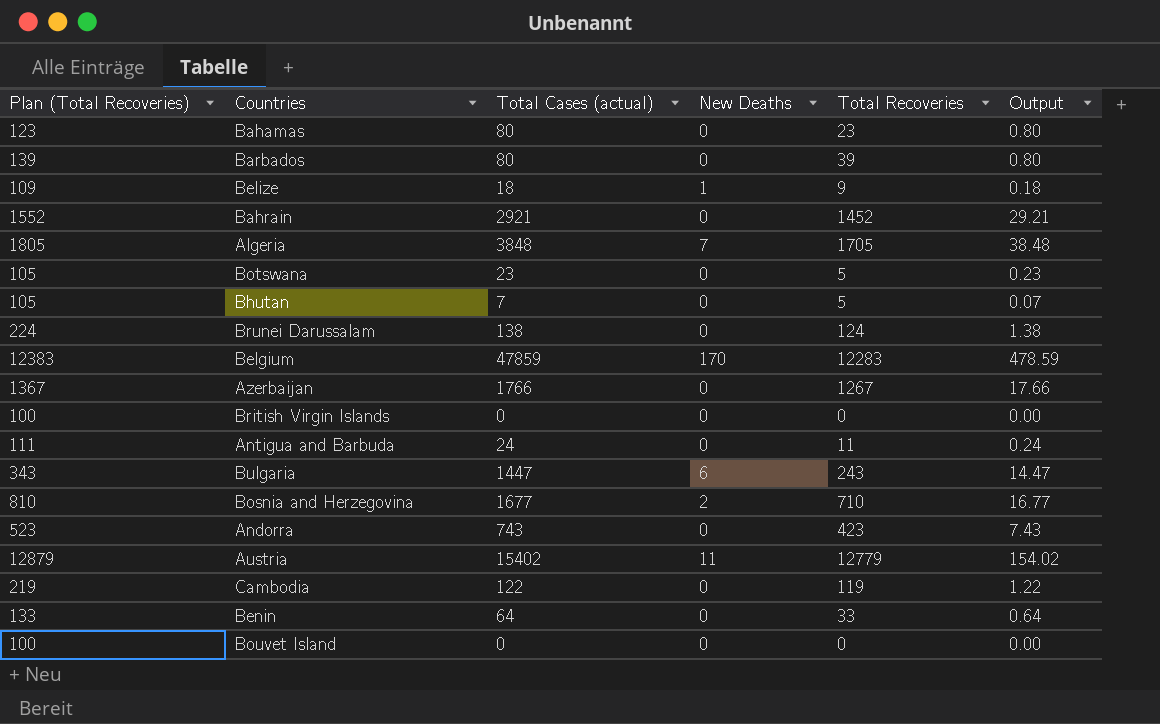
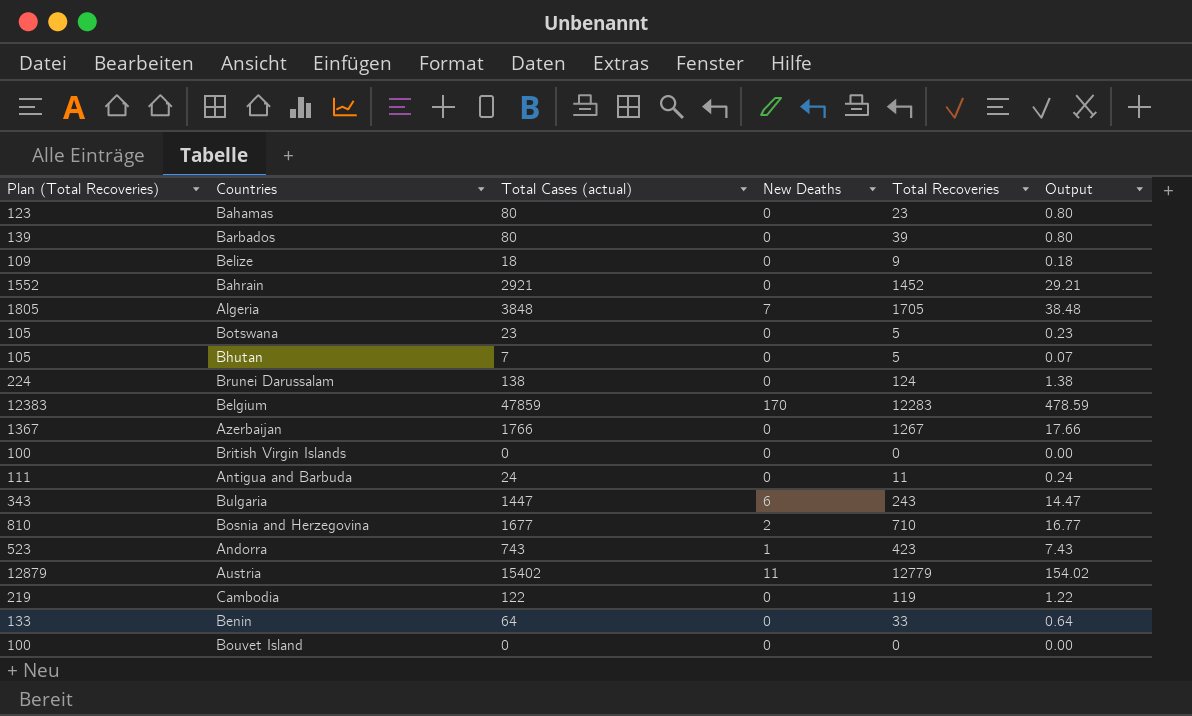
Belize | New Deaths: 1 -> 0
Andorra | New Deaths: 0 -> 1

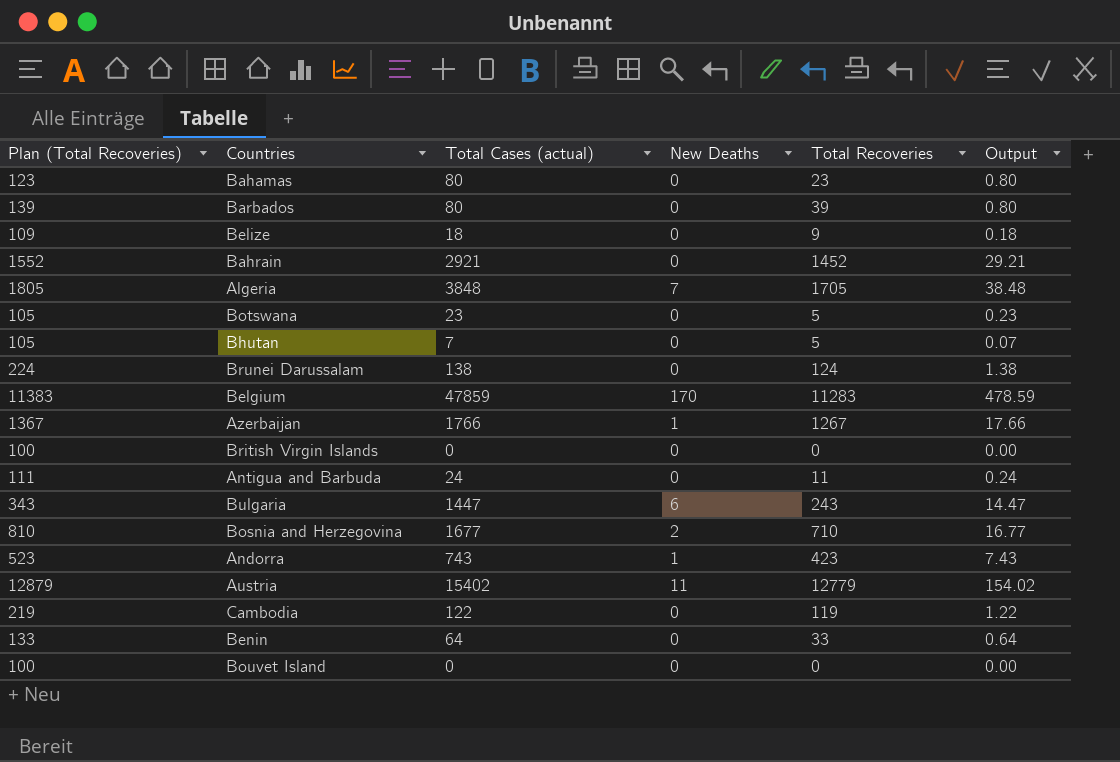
Belgium | Plan (Total Recoveries): 12383 -> 11383
Belgium | Total Recoveries: 12283 -> 11283
Azerbaijan | New Deaths: 0 -> 1

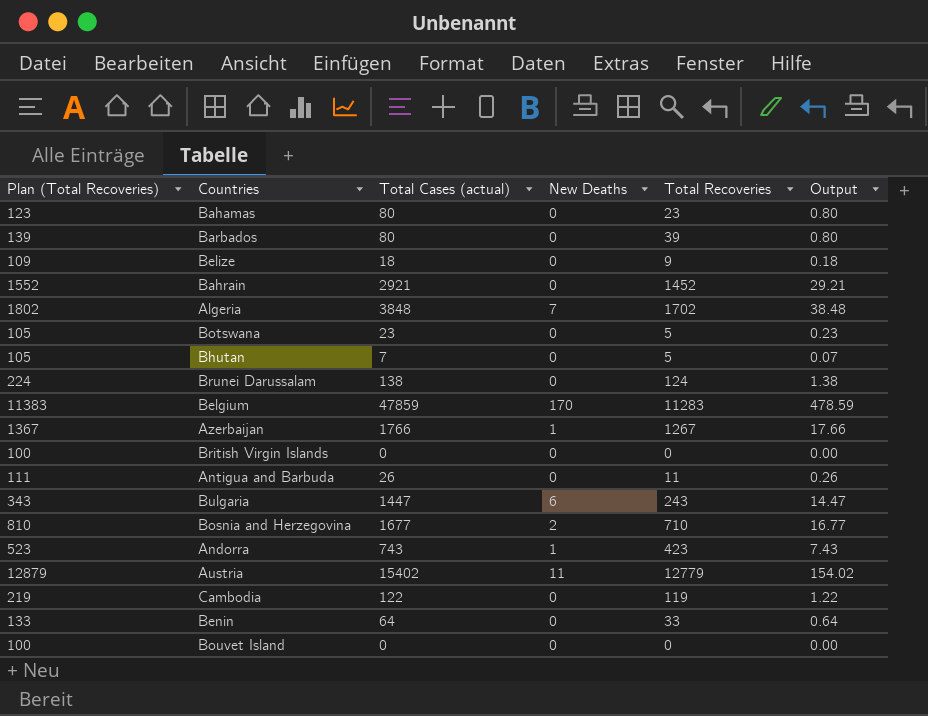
Algeria | Plan (Total Recoveries): 1805 -> 1802
Algeria | Total Recoveries: 1705 -> 1702
Antigua and Barbuda | Total Cases (actual): 24 -> 26
Antigua and Barbuda | Output: 0.24 -> 0.26

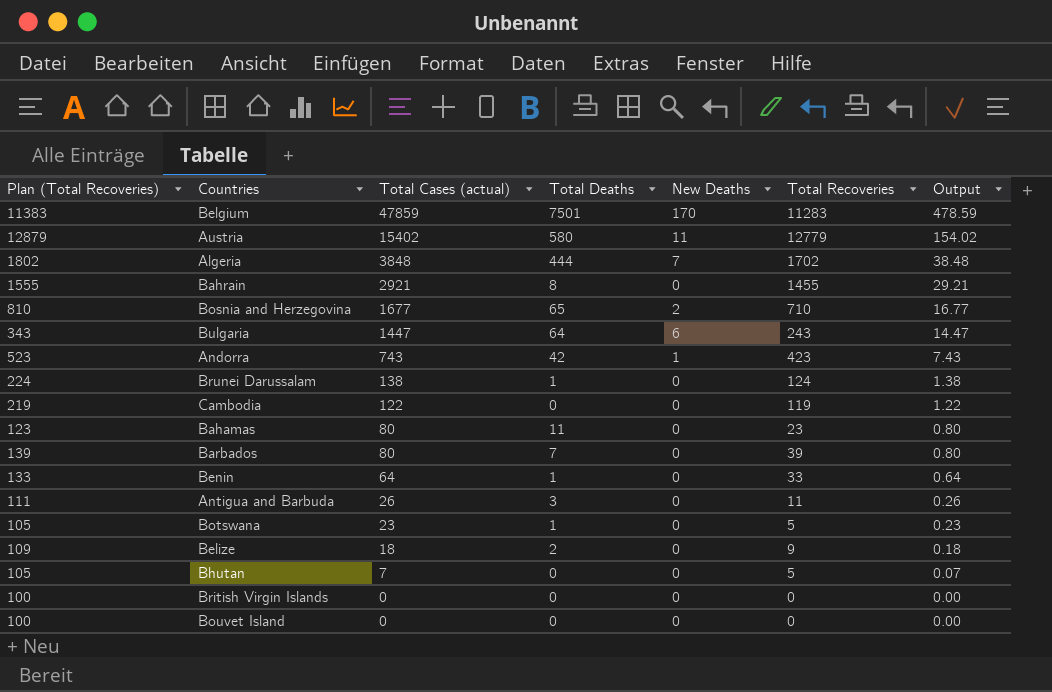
row order: none -> Total Cases (actual) descending
column Total Deaths | position: none -> 4
row Azerbaijan: 1367 | 1766 | 1 | 1267 | 17.66 -> none
Bahrain | Plan (Total Recoveries): 1552 -> 1555
Bahrain | Total Recoveries: 1452 -> 1455

